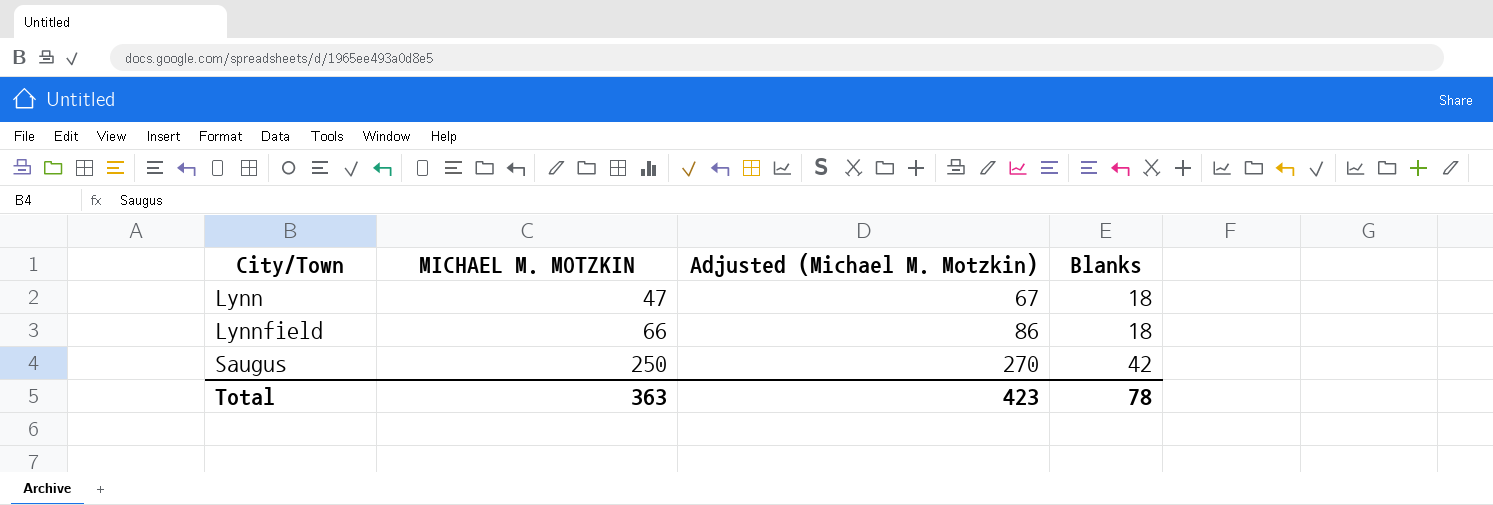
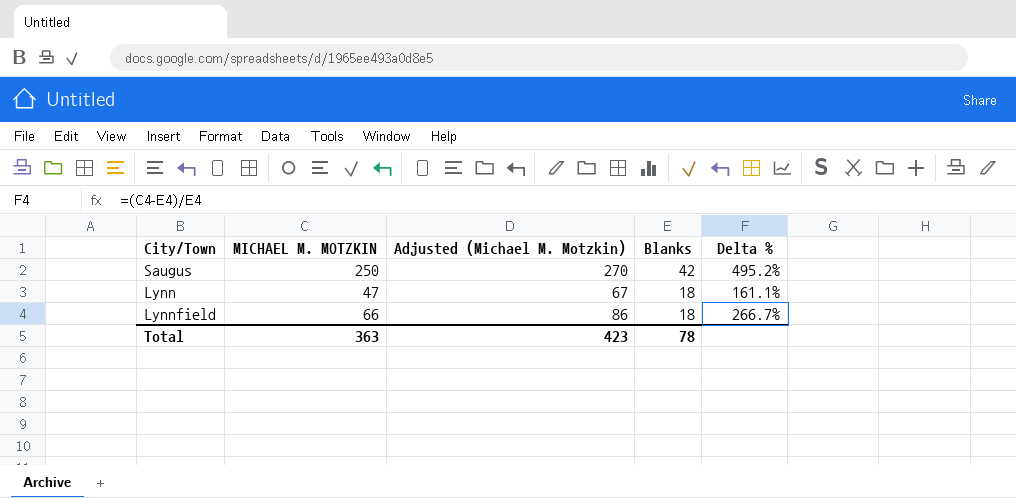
row order: City/Town ascending -> Blanks descending
column Delta % | formula: none -> ([MICHAEL M. MOTZKIN] - [Blanks]) / [Blanks]

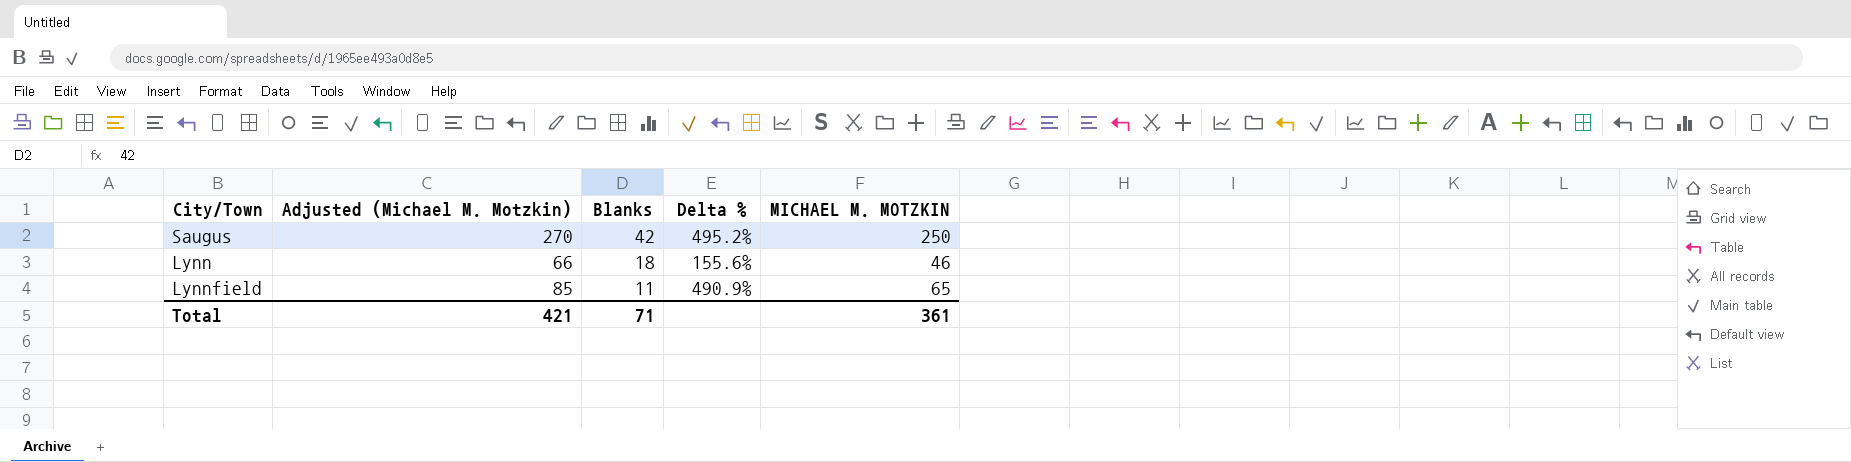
column MICHAEL M. MOTZKIN | position: 2 -> 5
Lynn | Adjusted (Michael M. Motzkin): 67 -> 66
Lynn | Delta %: 161.1% -> 155.6%
Lynn | MICHAEL M. MOTZKIN: 47 -> 46
Lynnfield | Adjusted (Michael M. Motzkin): 86 -> 85
Lynnfield | Blanks: 18 -> 11
Lynnfield | Delta %: 266.7% -> 490.9%
Lynnfield | MICHAEL M. MOTZKIN: 66 -> 65
Total | Adjusted (Michael M. Motzkin): 423 -> 421
Total | Blanks: 78 -> 71
Total | MICHAEL M. MOTZKIN: 363 -> 361

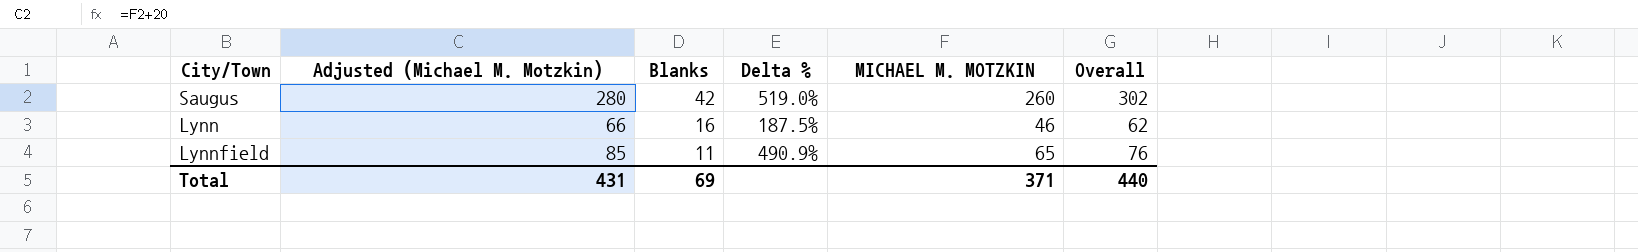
column Overall | formula: none -> [Blanks] + [MICHAEL M. MOTZKIN]
Saugus | Adjusted (Michael M. Motzkin): 270 -> 280
Saugus | Delta %: 495.2% -> 519.0%
Saugus | MICHAEL M. MOTZKIN: 250 -> 260
Lynn | Blanks: 18 -> 16
Lynn | Delta %: 155.6% -> 187.5%
Total | Adjusted (Michael M. Motzkin): 421 -> 431
Total | Blanks: 71 -> 69
Total | MICHAEL M. MOTZKIN: 361 -> 371

